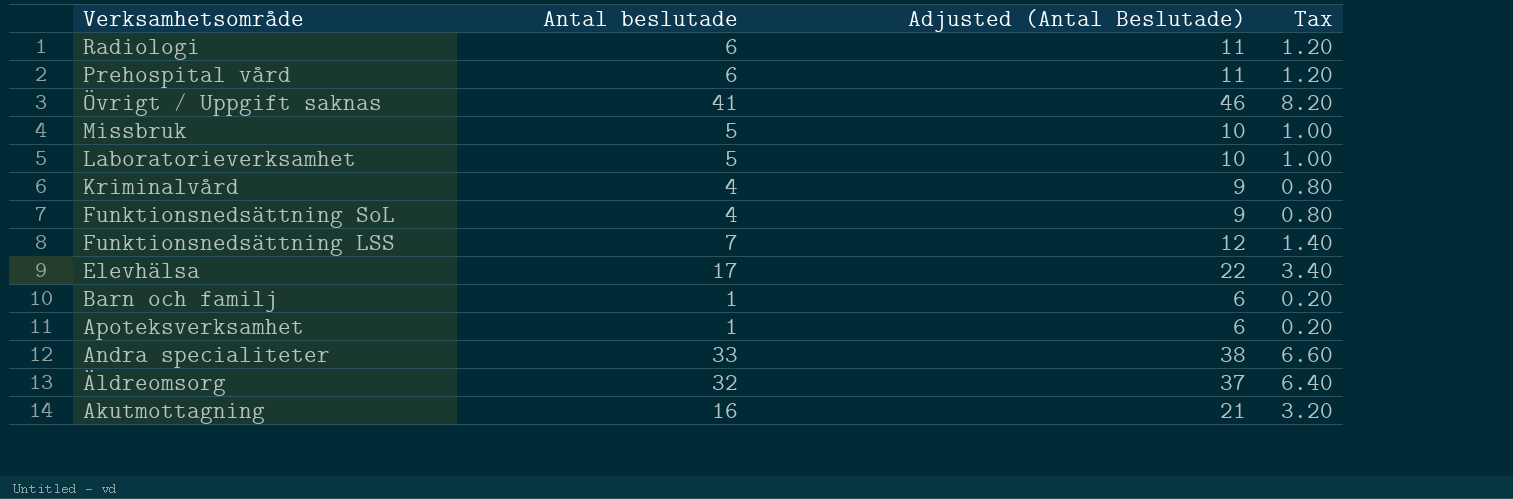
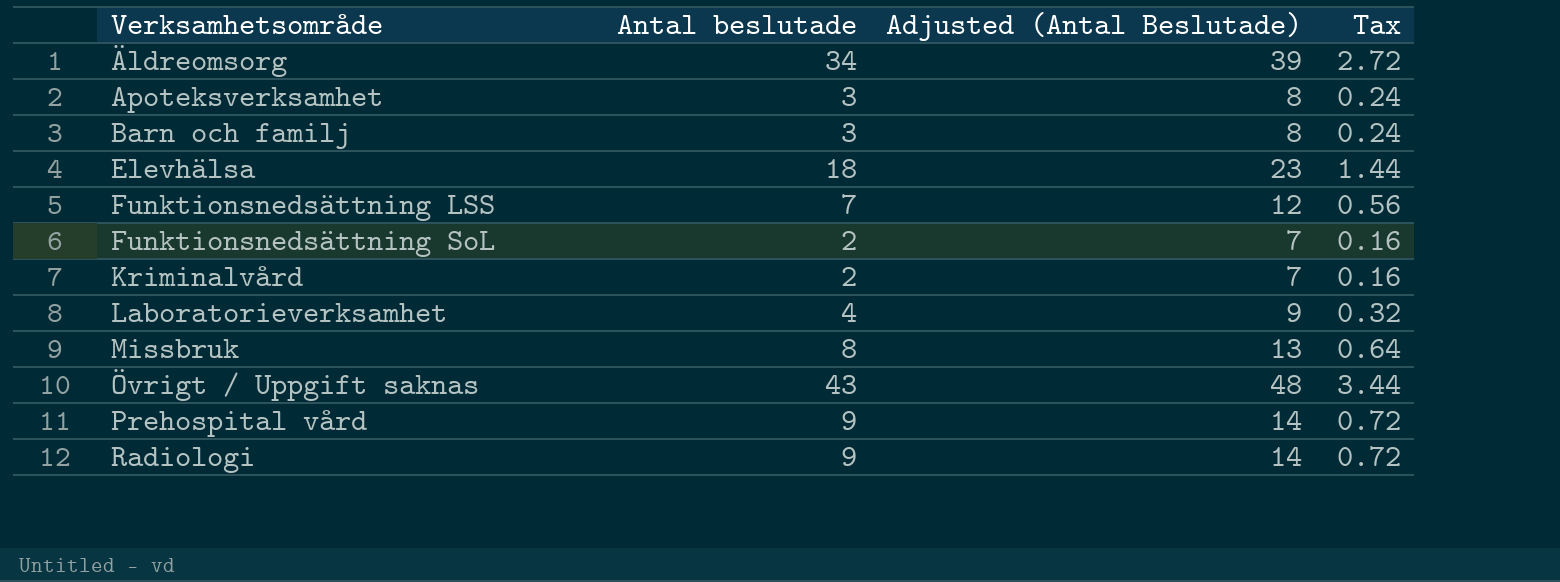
row order: Verksamhetsområde descending -> Verksamhetsområde ascending
column Tax | formula: [Antal beslutade] * 0.2 -> [Antal beslutade] * 0.08
row Andra specialiteter: 33 | 38 | 6.60 -> none
row Akutmottagning: 16 | 21 | 3.20 -> none
Äldreomsorg | Antal beslutade: 32 -> 34
Äldreomsorg | Adjusted (Antal Beslutade): 37 -> 39
Apoteksverksamhet | Antal beslutade: 1 -> 3
Apoteksverksamhet | Adjusted (Antal Beslutade): 6 -> 8
Barn och familj | Antal beslutade: 1 -> 3
Barn och familj | Adjusted (Antal Beslutade): 6 -> 8
Elevhälsa | Antal beslutade: 17 -> 18
Elevhälsa | Adjusted (Antal Beslutade): 22 -> 23
Funktionsnedsättning SoL | Antal beslutade: 4 -> 2
Funktionsnedsättning SoL | Adjusted (Antal Beslutade): 9 -> 7
Kriminalvård | Antal beslutade: 4 -> 2
Kriminalvård | Adjusted (Antal Beslutade): 9 -> 7
Laboratorieverksamhet | Antal beslutade: 5 -> 4
Laboratorieverksamhet | Adjusted (Antal Beslutade): 10 -> 9
Missbruk | Antal beslutade: 5 -> 8
Missbruk | Adjusted (Antal Beslutade): 10 -> 13
Övrigt / Uppgift saknas | Antal beslutade: 41 -> 43
Övrigt / Uppgift saknas | Adjusted (Antal Beslutade): 46 -> 48
Prehospital vård | Antal beslutade: 6 -> 9
Prehospital vård | Adjusted (Antal Beslutade): 11 -> 14
Radiologi | Antal beslutade: 6 -> 9
Radiologi | Adjusted (Antal Beslutade): 11 -> 14

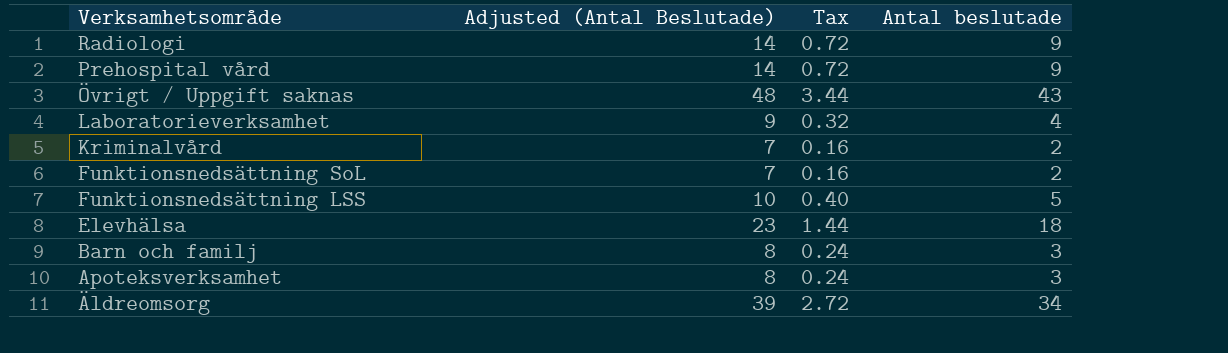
row order: Verksamhetsområde ascending -> Verksamhetsområde descending
column Antal beslutade | position: 2 -> 4
row Missbruk: 8 | 13 | 0.64 -> none
Funktionsnedsättning LSS | Adjusted (Antal Beslutade): 12 -> 10
Funktionsnedsättning LSS | Tax: 0.56 -> 0.40
Funktionsnedsättning LSS | Antal beslutade: 7 -> 5

